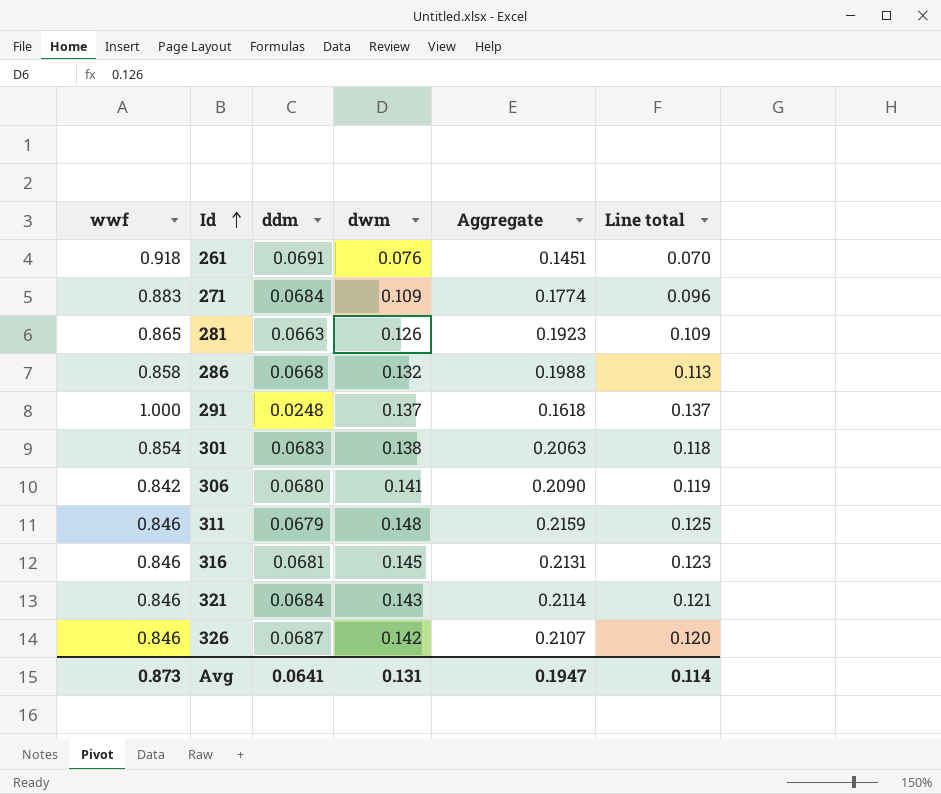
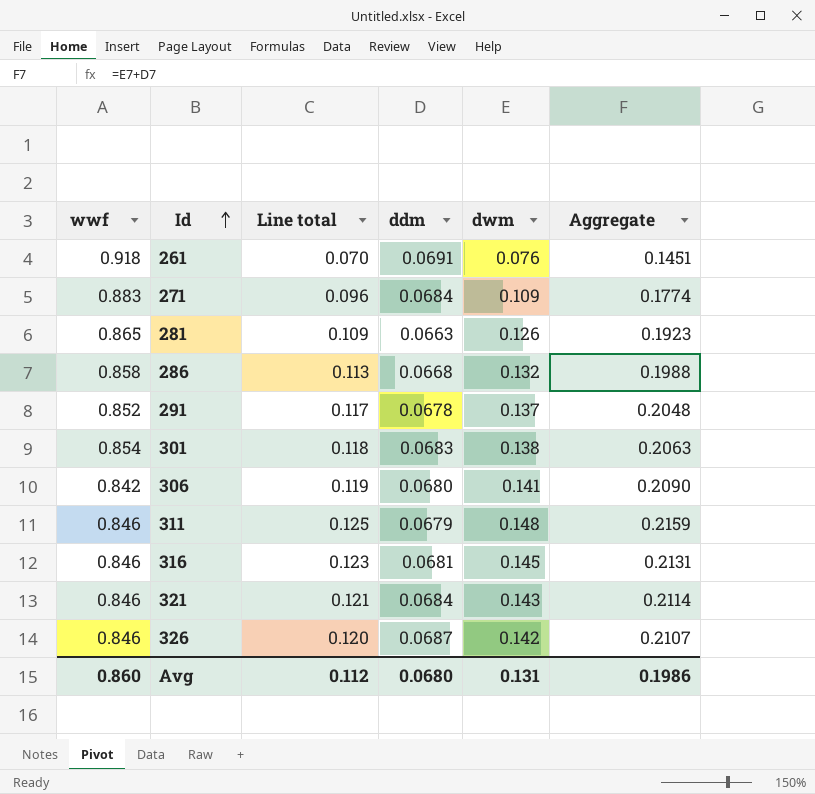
column Line total | position: 6 -> 3
291 | wwf: 1.000 -> 0.852
291 | Line total: 0.137 -> 0.117
291 | ddm: 0.0248 -> 0.0678
291 | Aggregate: 0.1618 -> 0.2048
Avg | wwf: 0.873 -> 0.860
Avg | Line total: 0.114 -> 0.112
Avg | ddm: 0.0641 -> 0.0680
Avg | Aggregate: 0.1947 -> 0.1986

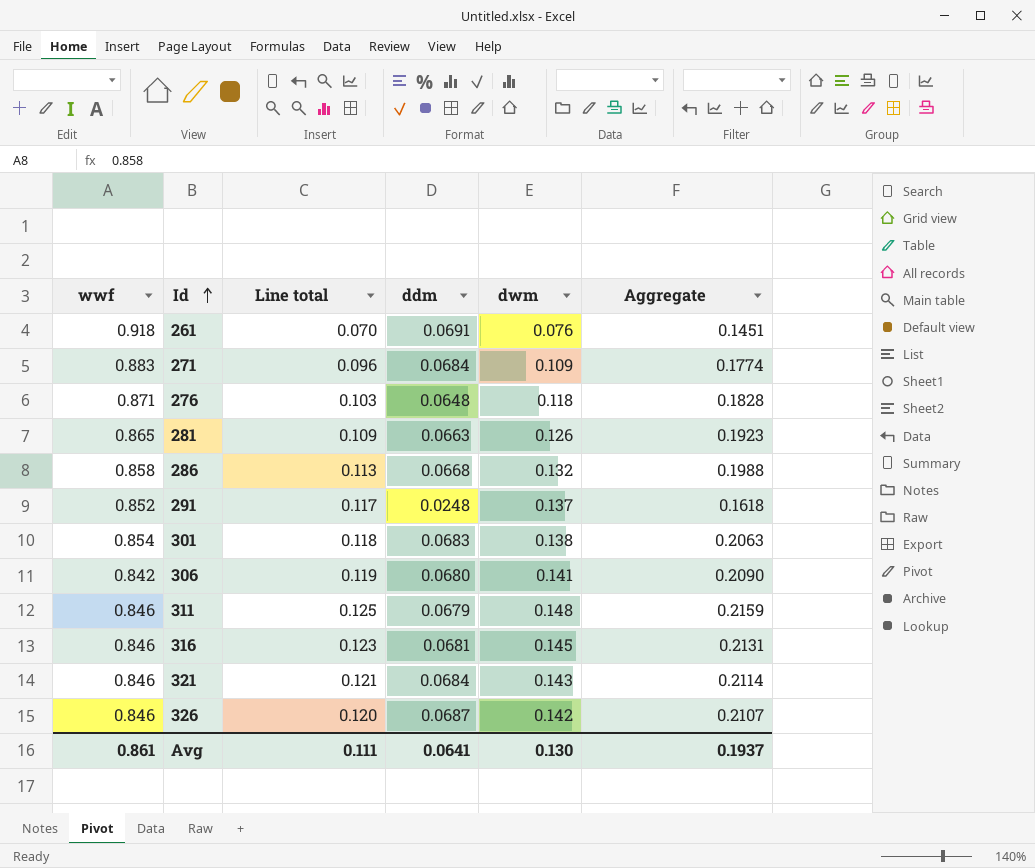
row 276: none -> 0.871 | 0.103 | 0.0648 | 0.118 | 0.1828
291 | ddm: 0.0678 -> 0.0248
291 | Aggregate: 0.2048 -> 0.1618
Avg | wwf: 0.860 -> 0.861
Avg | Line total: 0.112 -> 0.111
Avg | ddm: 0.0680 -> 0.0641
Avg | dwm: 0.131 -> 0.130
Avg | Aggregate: 0.1986 -> 0.1937

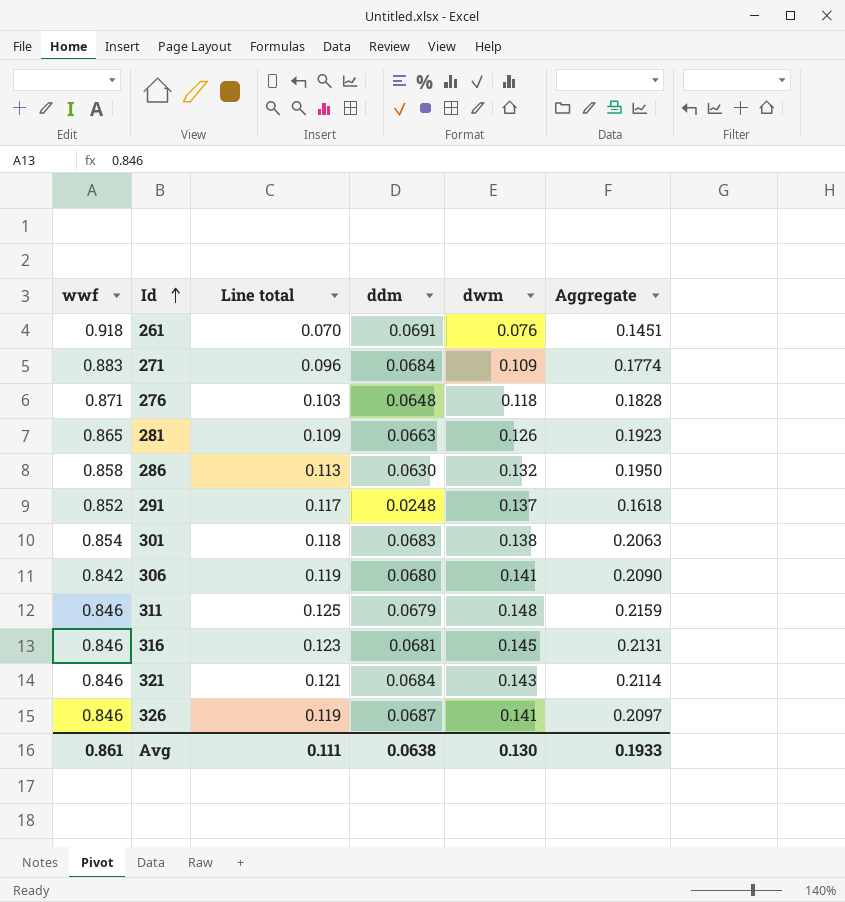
286 | ddm: 0.0668 -> 0.0630
286 | Aggregate: 0.1988 -> 0.1950
326 | Line total: 0.120 -> 0.119
326 | dwm: 0.142 -> 0.141
326 | Aggregate: 0.2107 -> 0.2097
Avg | ddm: 0.0641 -> 0.0638
Avg | Aggregate: 0.1937 -> 0.1933

